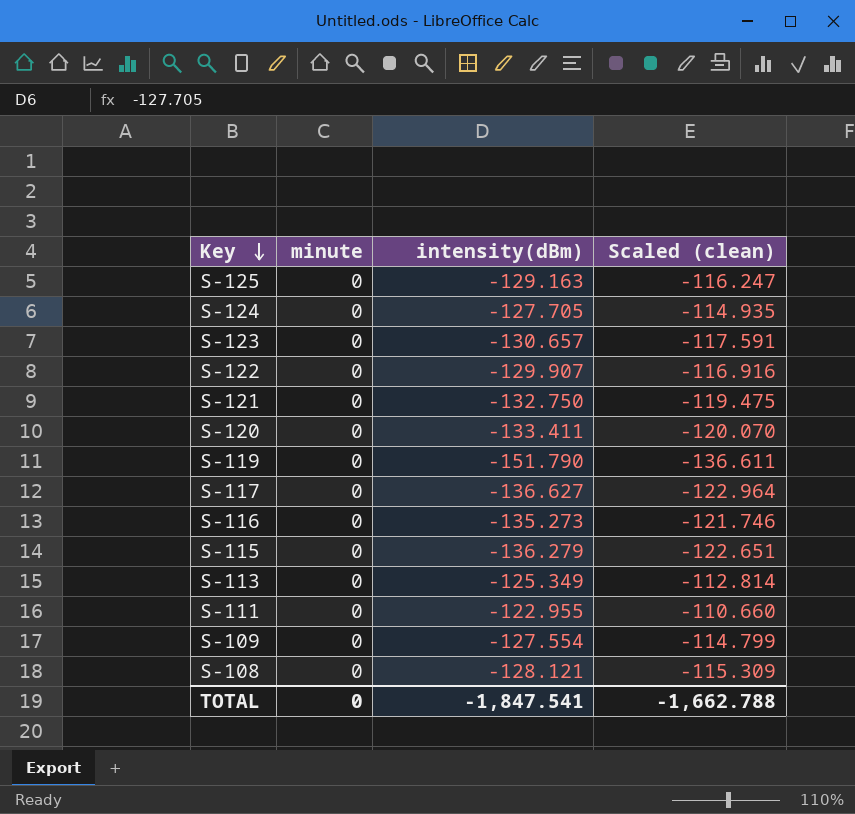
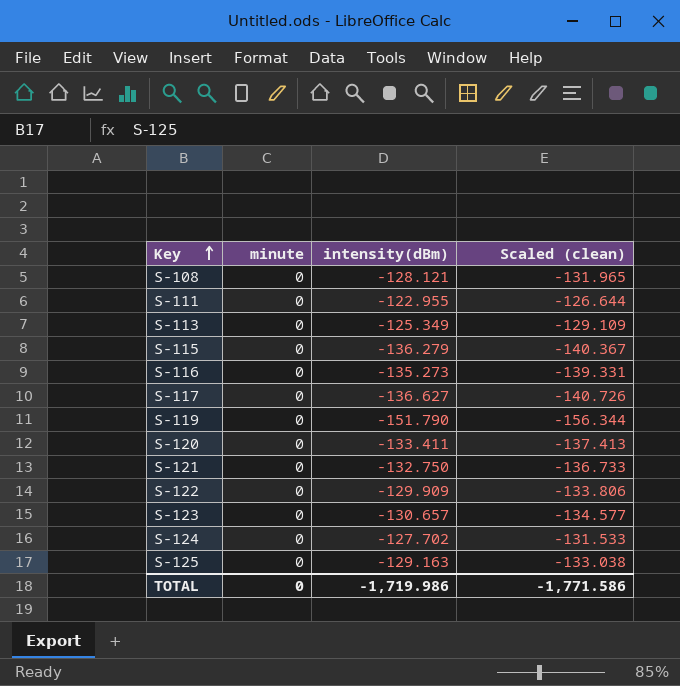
row order: Key descending -> Key ascending
column Scaled (clean) | formula: [intensity(dBm)] * 0.9 -> [intensity(dBm)] * 1.03
row S-109: 0 | -127.554 | -114.799 -> none
S-122 | intensity(dBm): -129.907 -> -129.909
S-124 | intensity(dBm): -127.705 -> -127.702
TOTAL | intensity(dBm): -1,847.541 -> -1,719.986
TOTAL | Scaled (clean): -1,662.788 -> -1,771.586

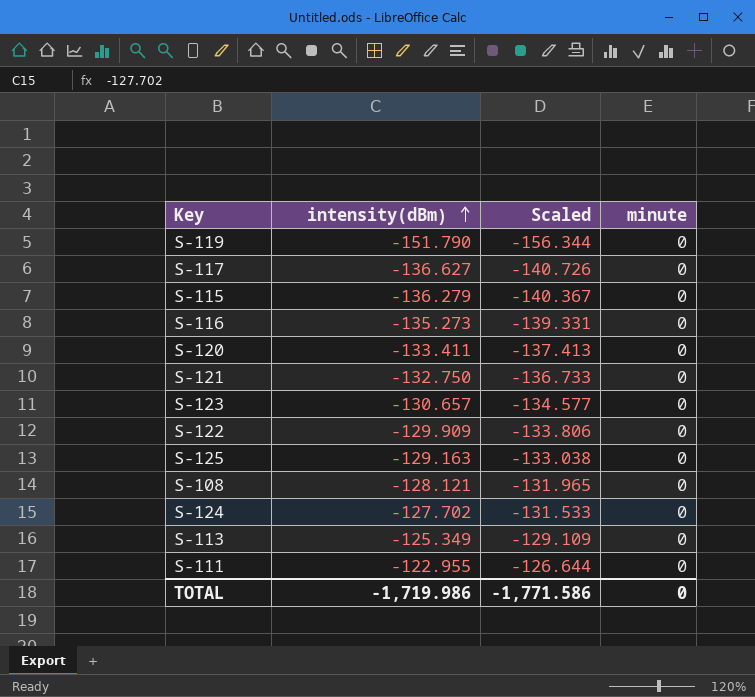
row order: Key ascending -> intensity(dBm) ascending
column name: Scaled (clean) -> Scaled
column minute | position: 2 -> 4

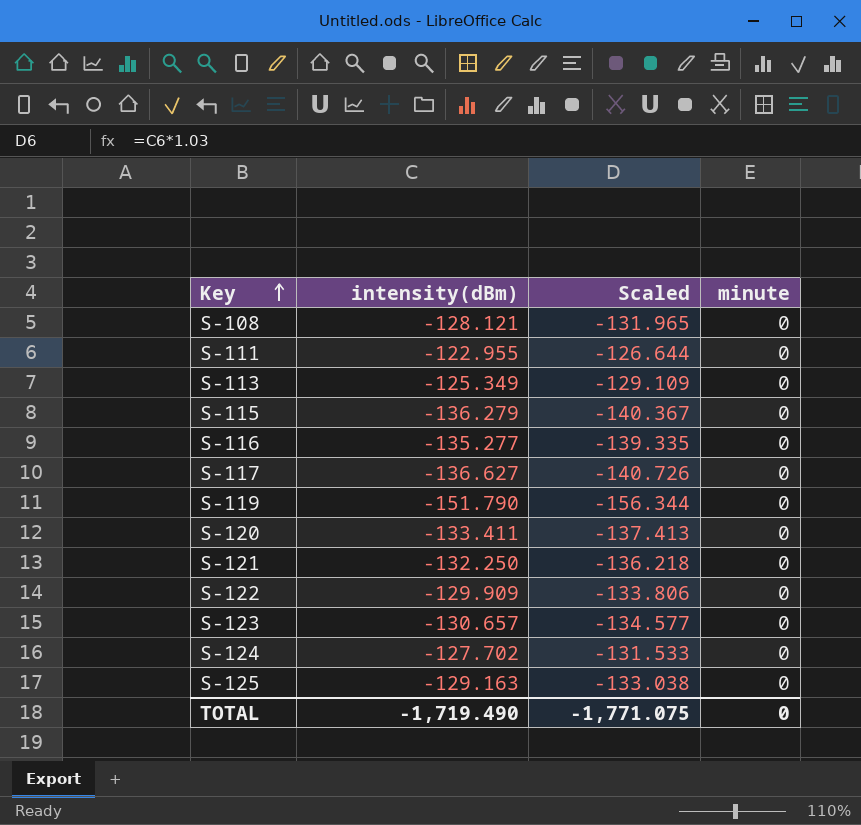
row order: intensity(dBm) ascending -> Key ascending
S-116 | intensity(dBm): -135.273 -> -135.277
S-116 | Scaled: -139.331 -> -139.335
S-121 | intensity(dBm): -132.750 -> -132.250
S-121 | Scaled: -136.733 -> -136.218
TOTAL | intensity(dBm): -1,719.986 -> -1,719.490
TOTAL | Scaled: -1,771.586 -> -1,771.075

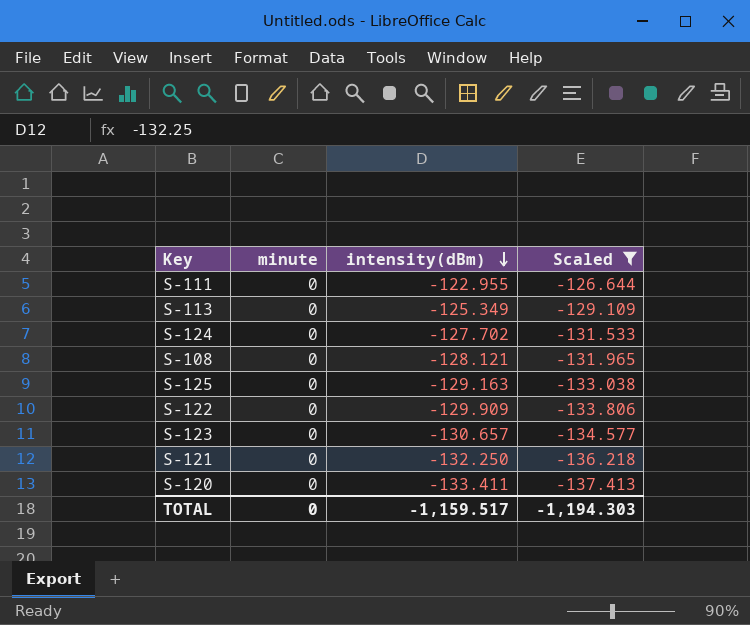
filter: none -> Scaled >= -137.413
row order: Key ascending -> intensity(dBm) descending
column minute | position: 4 -> 2
TOTAL | intensity(dBm): -1,719.490 -> -1,159.517
TOTAL | Scaled: -1,771.075 -> -1,194.303

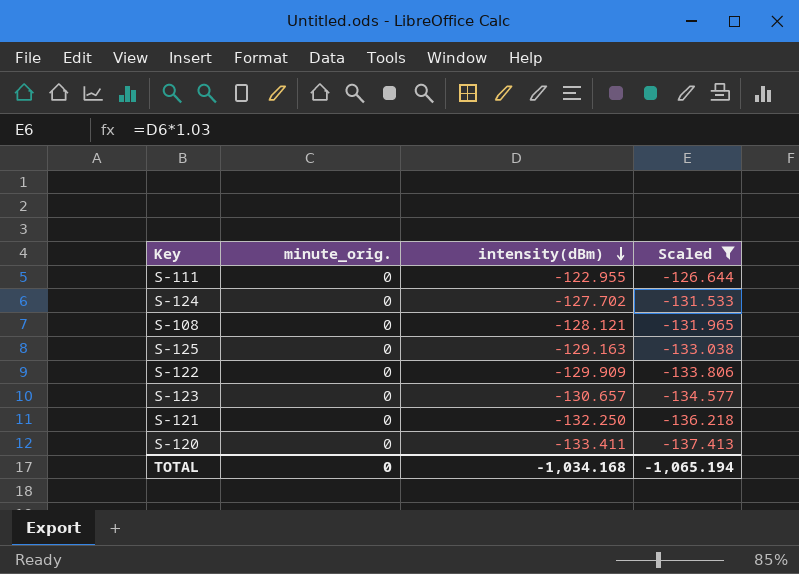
column name: minute -> minute_orig.
row S-113: 0 | -125.349 | -129.109 -> none
TOTAL | intensity(dBm): -1,159.517 -> -1,034.168
TOTAL | Scaled: -1,194.303 -> -1,065.194

